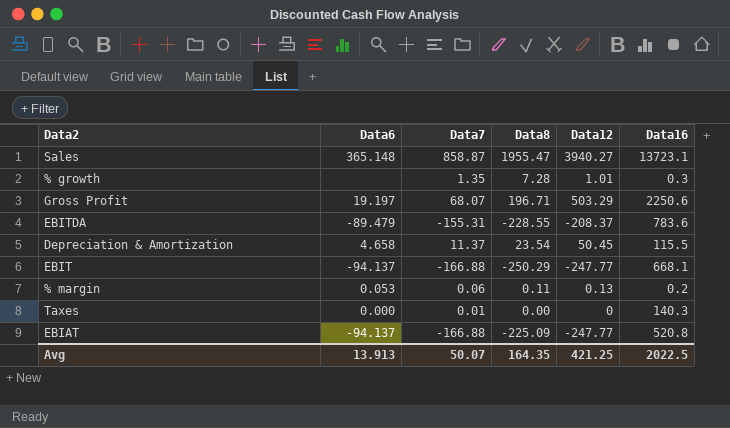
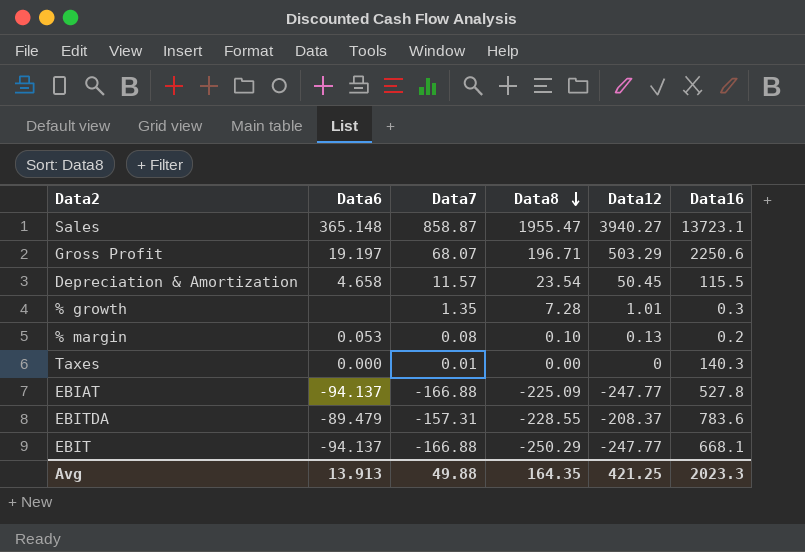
row order: none -> Data8 descending
Depreciation & Amortization | Data7: 11.37 -> 11.57
% margin | Data7: 0.06 -> 0.08
% margin | Data8: 0.11 -> 0.10
EBIAT | Data16: 520.8 -> 527.8
EBITDA | Data7: -155.31 -> -157.31
Avg | Data7: 50.07 -> 49.88
Avg | Data16: 2022.5 -> 2023.3

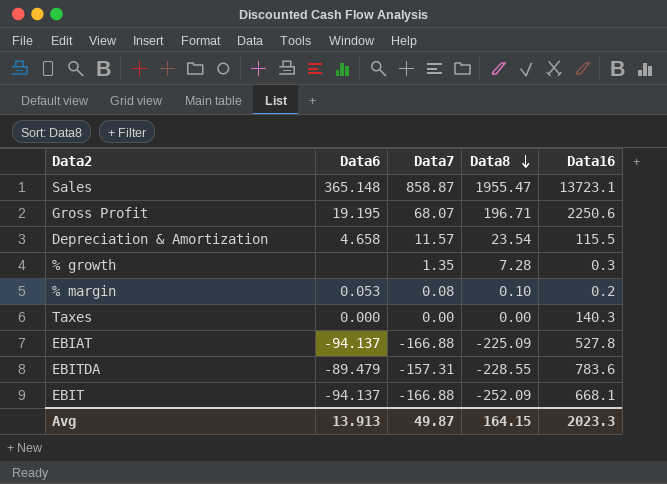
column Data12 | position: 5 -> none
Gross Profit | Data6: 19.197 -> 19.195
Taxes | Data7: 0.01 -> 0.00
EBIT | Data8: -250.29 -> -252.09
Avg | Data7: 49.88 -> 49.87
Avg | Data8: 164.35 -> 164.15

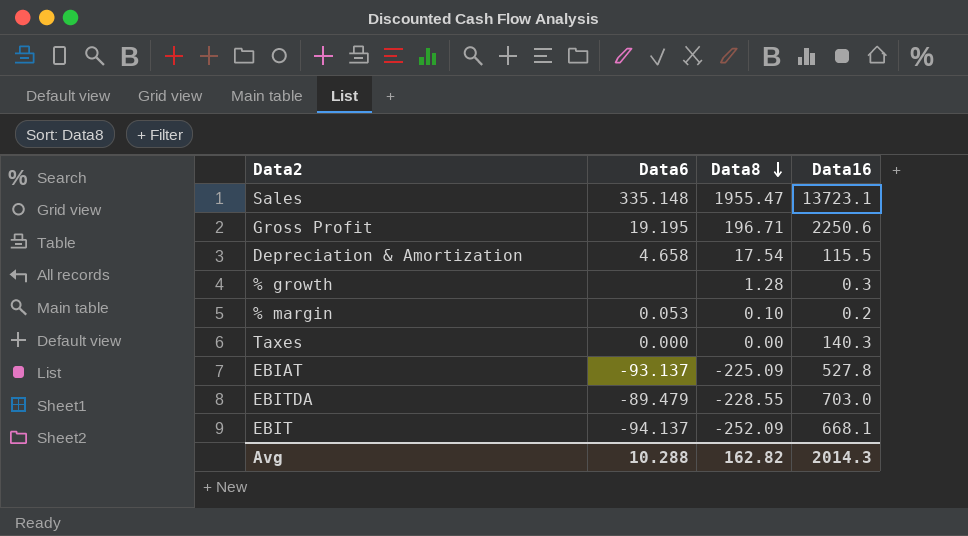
column Data7 | position: 3 -> none
Sales | Data6: 365.148 -> 335.148
Depreciation & Amortization | Data8: 23.54 -> 17.54
% growth | Data8: 7.28 -> 1.28
EBIAT | Data6: -94.137 -> -93.137
EBITDA | Data16: 783.6 -> 703.0
Avg | Data6: 13.913 -> 10.288
Avg | Data8: 164.15 -> 162.82
Avg | Data16: 2023.3 -> 2014.3

